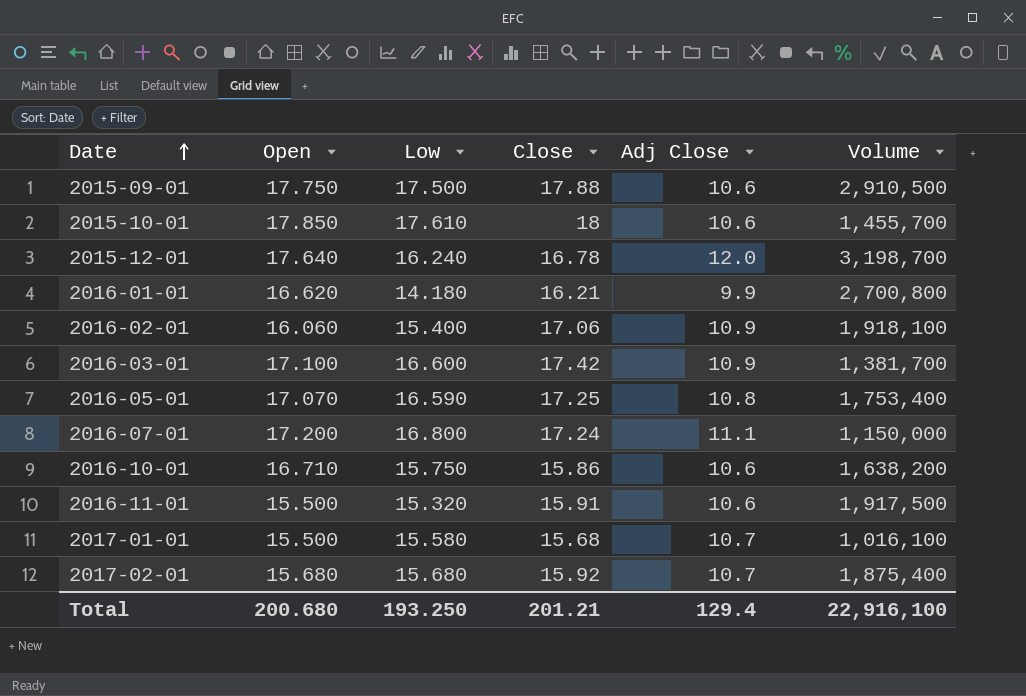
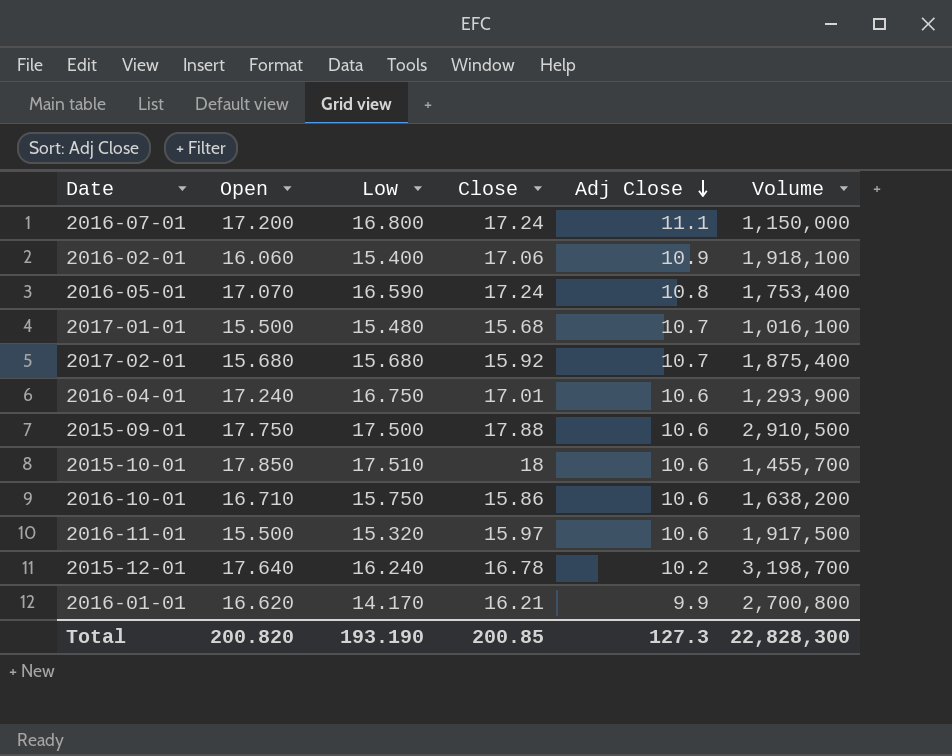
row order: Date ascending -> Adj Close descending
row 2016-03-01: 17.100 | 16.600 | 17.42 | 10.9 | 1,381,700 -> none
2016-05-01 | Close: 17.25 -> 17.24
2017-01-01 | Low: 15.580 -> 15.480
row 2016-04-01: none -> 17.240 | 16.750 | 17.01 | 10.6 | 1,293,900
2015-10-01 | Low: 17.610 -> 17.510
2016-11-01 | Close: 15.91 -> 15.97
2015-12-01 | Adj Close: 12.0 -> 10.2
2016-01-01 | Low: 14.180 -> 14.170
Total | Open: 200.680 -> 200.820
Total | Low: 193.250 -> 193.190
Total | Close: 201.21 -> 200.85
Total | Adj Close: 129.4 -> 127.3
Total | Volume: 22,916,100 -> 22,828,300

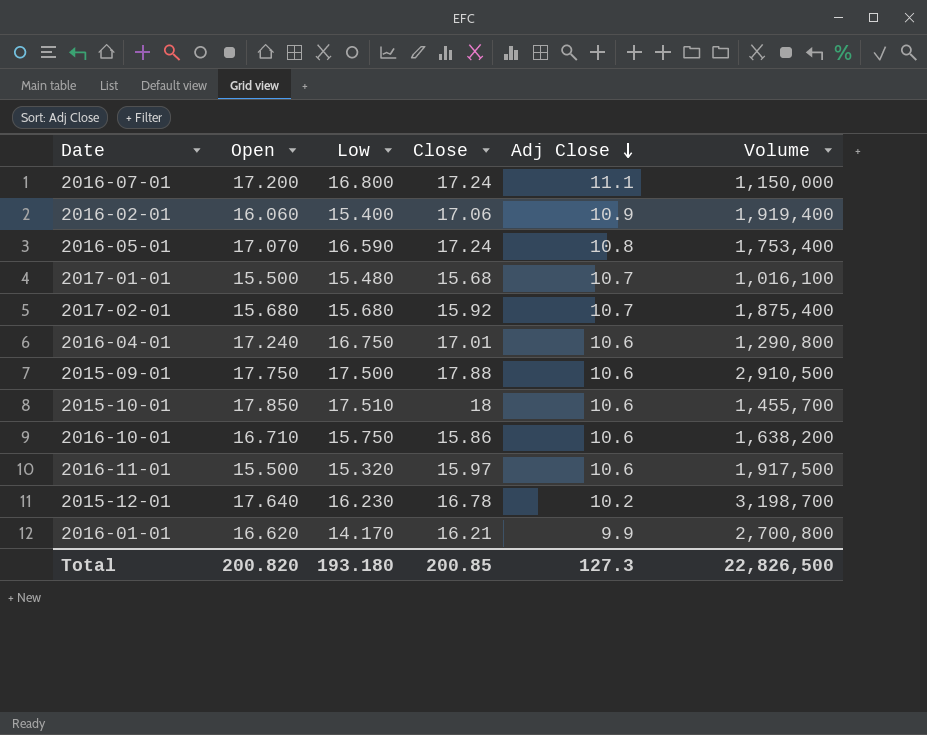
2016-02-01 | Volume: 1,918,100 -> 1,919,400
2016-04-01 | Volume: 1,293,900 -> 1,290,800
2015-12-01 | Low: 16.240 -> 16.230
Total | Low: 193.190 -> 193.180
Total | Volume: 22,828,300 -> 22,826,500

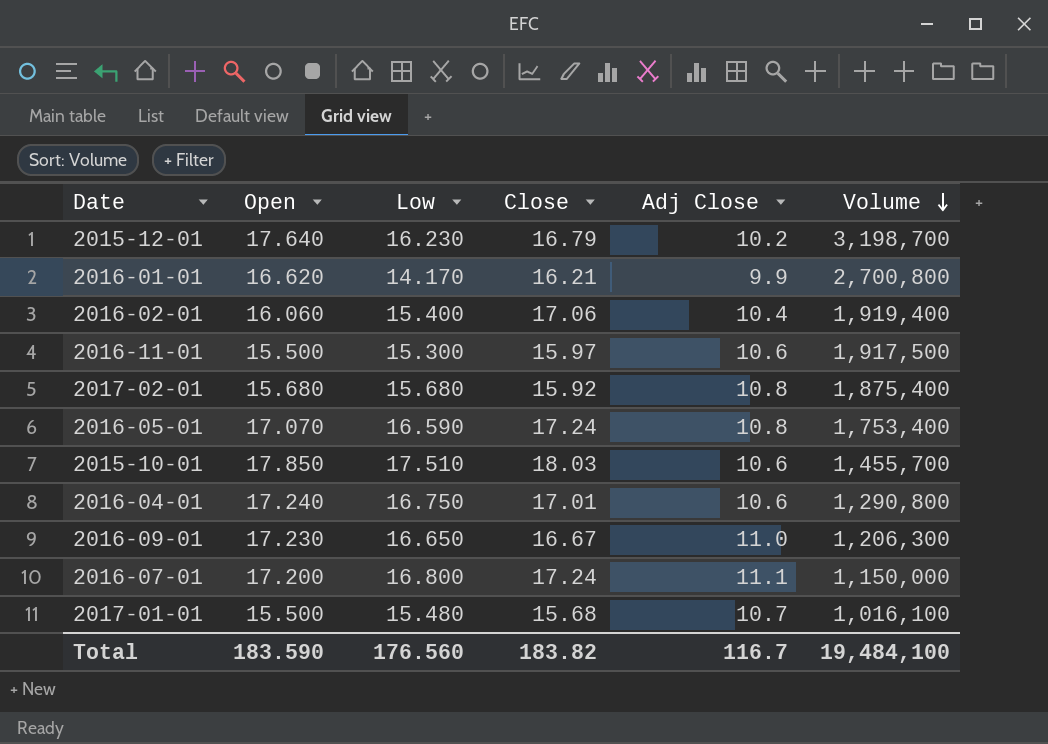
row order: Adj Close descending -> Volume descending
row 2015-09-01: 17.750 | 17.500 | 17.88 | 10.6 | 2,910,500 -> none
row 2016-10-01: 16.710 | 15.750 | 15.86 | 10.6 | 1,638,200 -> none
2015-12-01 | Close: 16.78 -> 16.79
2016-02-01 | Adj Close: 10.9 -> 10.4
2016-11-01 | Low: 15.320 -> 15.300
2017-02-01 | Adj Close: 10.7 -> 10.8
2015-10-01 | Close: 18 -> 18.03
row 2016-09-01: none -> 17.230 | 16.650 | 16.67 | 11.0 | 1,206,300
Total | Open: 200.820 -> 183.590
Total | Low: 193.180 -> 176.560
Total | Close: 200.85 -> 183.82
Total | Adj Close: 127.3 -> 116.7
Total | Volume: 22,826,500 -> 19,484,100

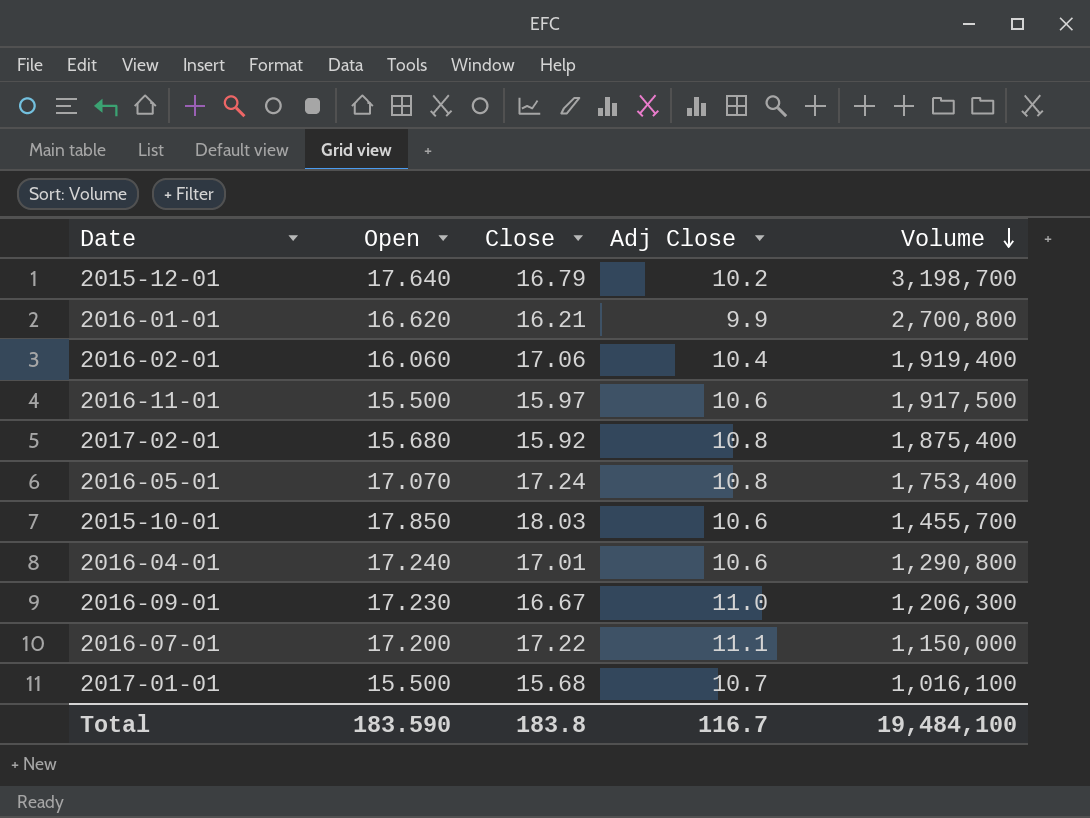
column Low | position: 3 -> none
2016-07-01 | Close: 17.24 -> 17.22
Total | Close: 183.82 -> 183.8

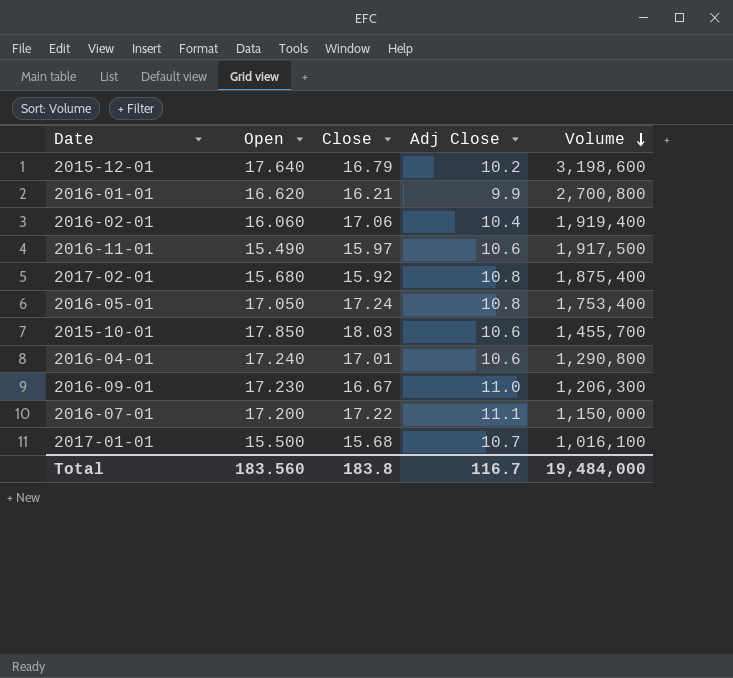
2015-12-01 | Volume: 3,198,700 -> 3,198,600
2016-11-01 | Open: 15.500 -> 15.490
2016-05-01 | Open: 17.070 -> 17.050
Total | Open: 183.590 -> 183.560
Total | Volume: 19,484,100 -> 19,484,000

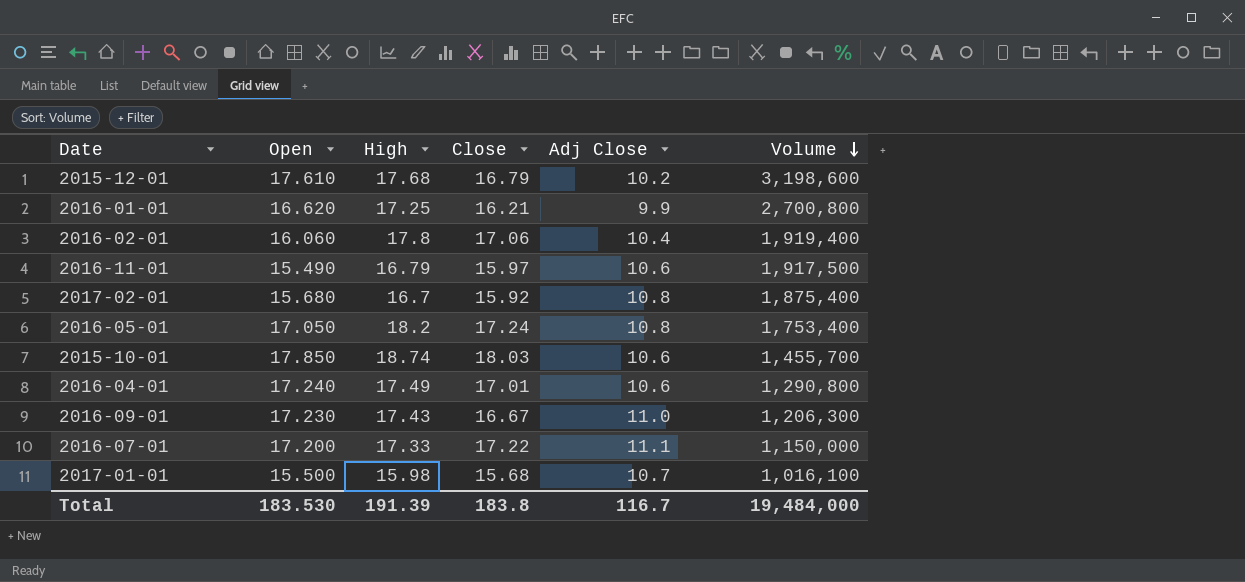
column High | position: none -> 3
2015-12-01 | Open: 17.640 -> 17.610
Total | Open: 183.560 -> 183.530

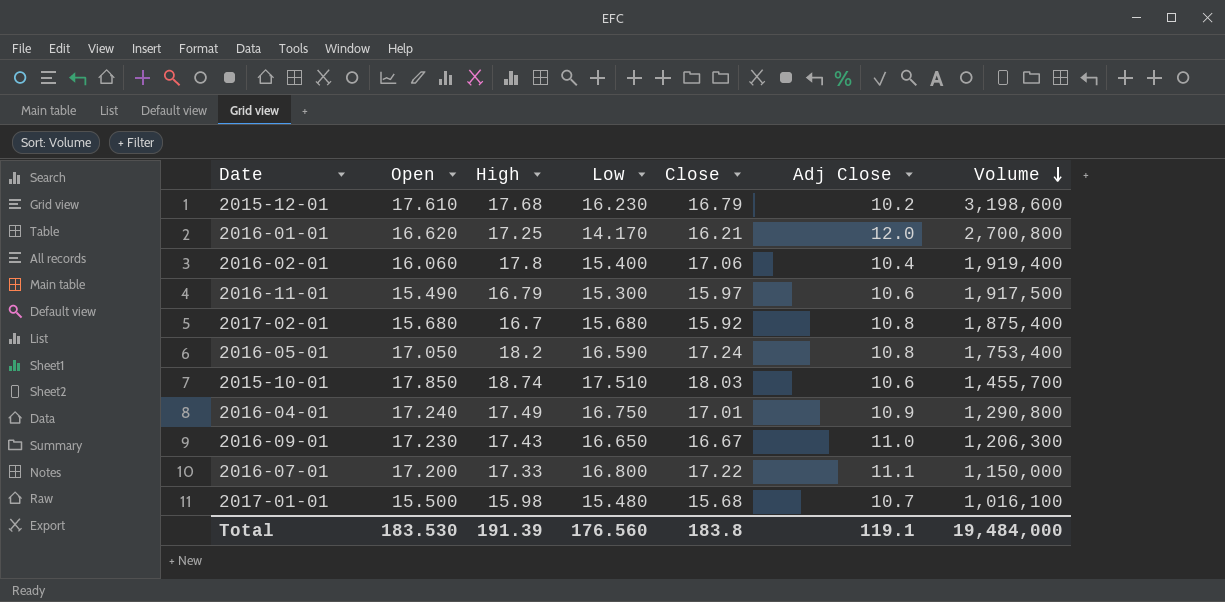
column Low | position: none -> 4
2016-01-01 | Adj Close: 9.9 -> 12.0
2016-04-01 | Adj Close: 10.6 -> 10.9
Total | Adj Close: 116.7 -> 119.1

